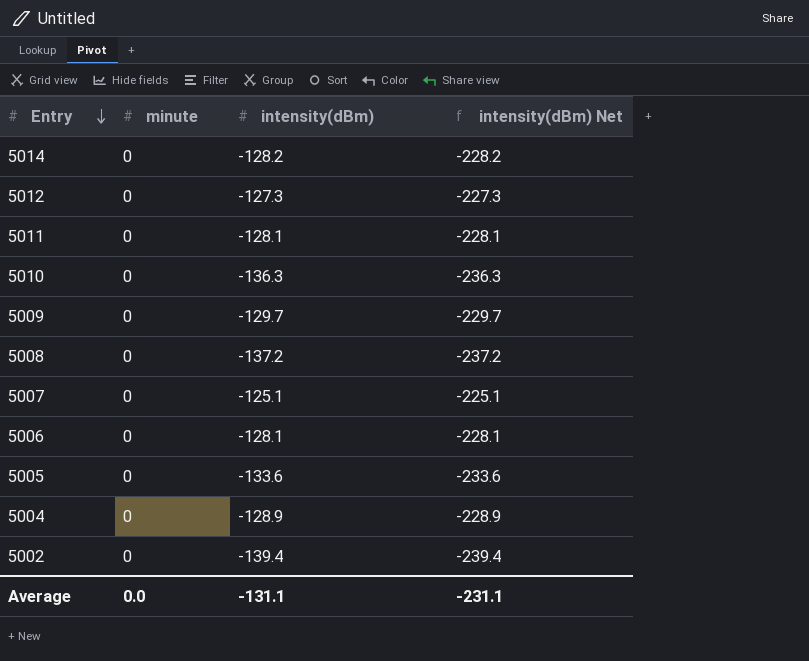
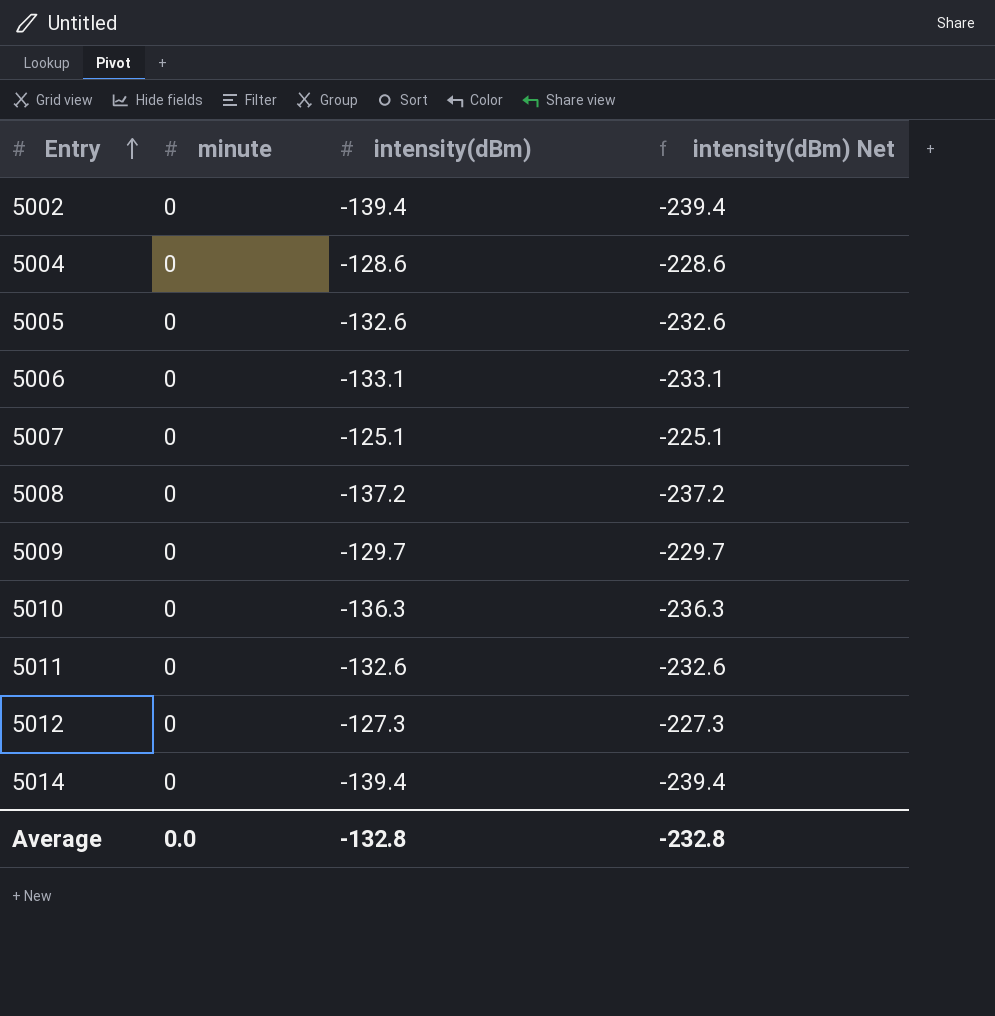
row order: Entry descending -> Entry ascending
5004 | intensity(dBm): -128.9 -> -128.6
5004 | intensity(dBm) Net: -228.9 -> -228.6
5005 | intensity(dBm): -133.6 -> -132.6
5005 | intensity(dBm) Net: -233.6 -> -232.6
5006 | intensity(dBm): -128.1 -> -133.1
5006 | intensity(dBm) Net: -228.1 -> -233.1
5011 | intensity(dBm): -128.1 -> -132.6
5011 | intensity(dBm) Net: -228.1 -> -232.6
5014 | intensity(dBm): -128.2 -> -139.4
5014 | intensity(dBm) Net: -228.2 -> -239.4
Average | intensity(dBm): -131.1 -> -132.8
Average | intensity(dBm) Net: -231.1 -> -232.8

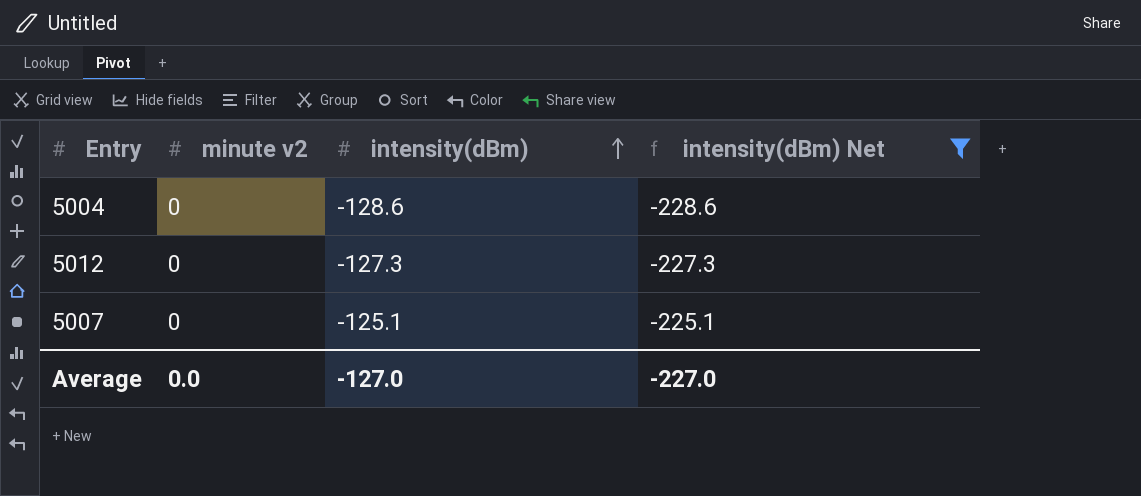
filter: none -> intensity(dBm) Net >= -228.6
row order: Entry ascending -> intensity(dBm) ascending
column name: minute -> minute v2
Average | intensity(dBm): -132.8 -> -127.0
Average | intensity(dBm) Net: -232.8 -> -227.0

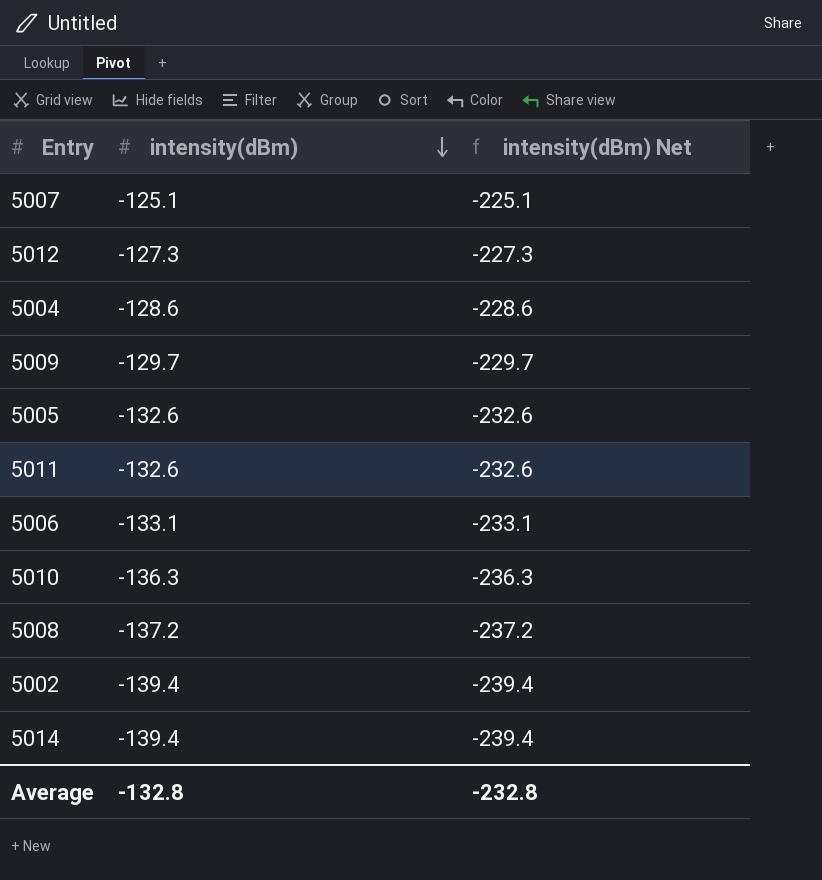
filter: intensity(dBm) Net >= -228.6 -> none
row order: intensity(dBm) ascending -> intensity(dBm) descending
column minute v2 | position: 2 -> none
Average | intensity(dBm): -127.0 -> -132.8
Average | intensity(dBm) Net: -227.0 -> -232.8

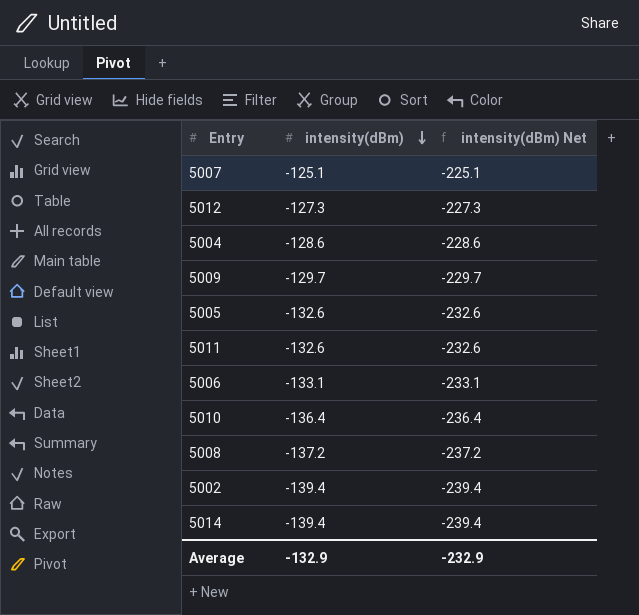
5010 | intensity(dBm): -136.3 -> -136.4
5010 | intensity(dBm) Net: -236.3 -> -236.4
Average | intensity(dBm): -132.8 -> -132.9
Average | intensity(dBm) Net: -232.8 -> -232.9

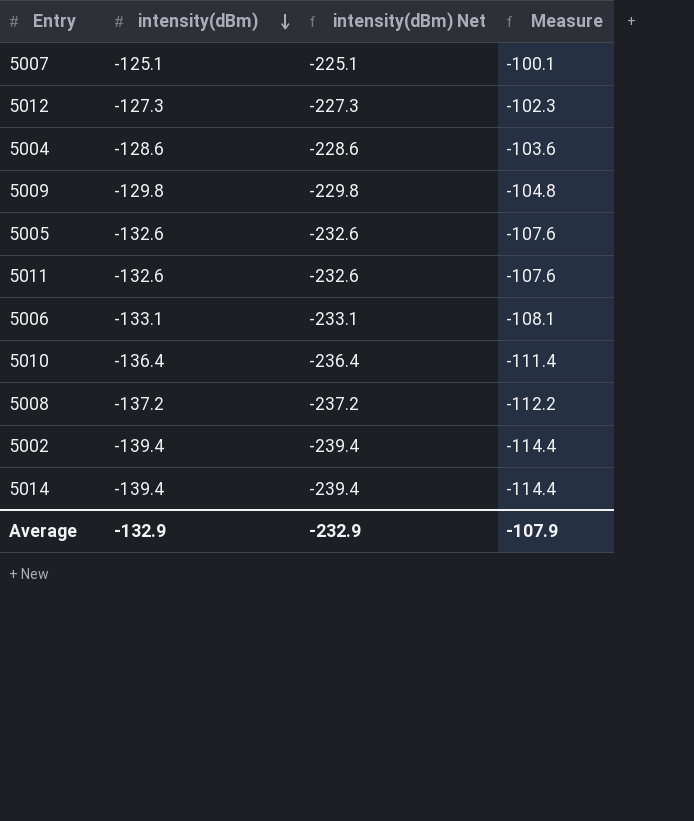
column Measure | formula: none -> [intensity(dBm)] + 25
5009 | intensity(dBm): -129.7 -> -129.8
5009 | intensity(dBm) Net: -229.7 -> -229.8

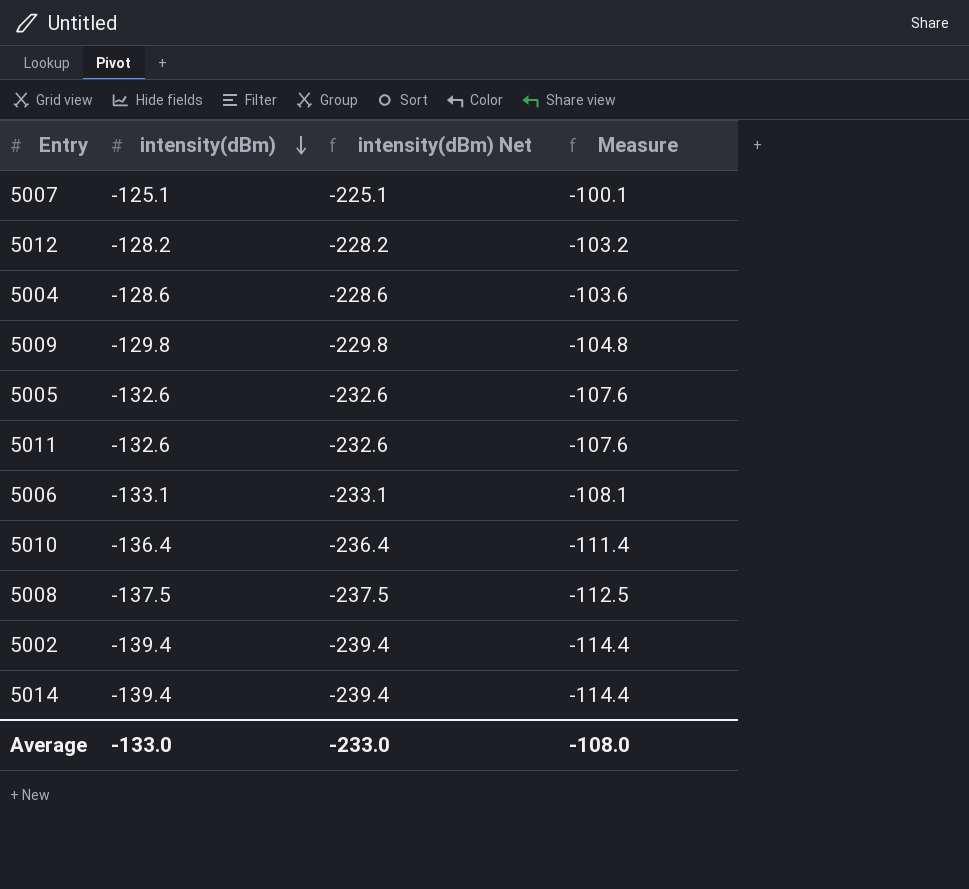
5012 | intensity(dBm): -127.3 -> -128.2
5012 | intensity(dBm) Net: -227.3 -> -228.2
5012 | Measure: -102.3 -> -103.2
5008 | intensity(dBm): -137.2 -> -137.5
5008 | intensity(dBm) Net: -237.2 -> -237.5
5008 | Measure: -112.2 -> -112.5
Average | intensity(dBm): -132.9 -> -133.0
Average | intensity(dBm) Net: -232.9 -> -233.0
Average | Measure: -107.9 -> -108.0

